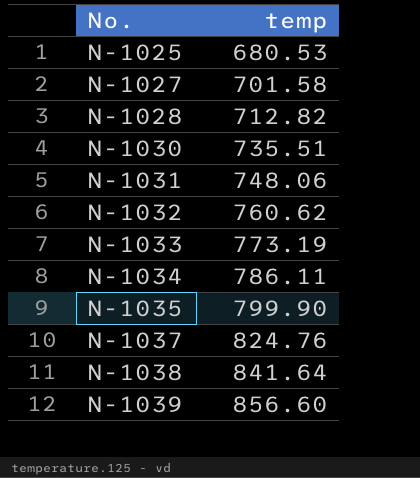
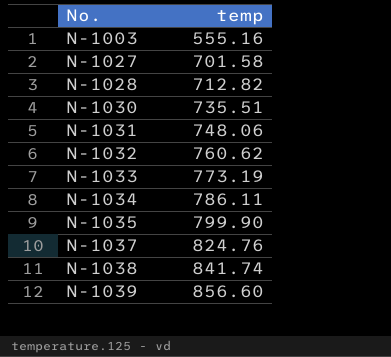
row N-1025: 680.53 -> none
row N-1003: none -> 555.16
N-1038 | temp: 841.64 -> 841.74

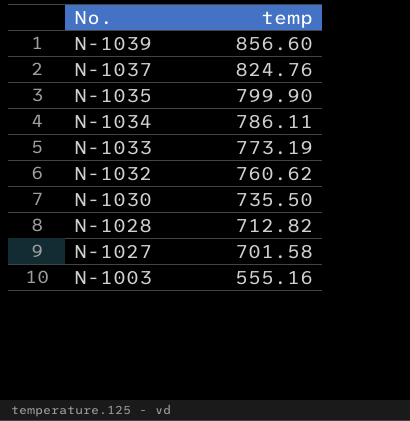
row order: No. ascending -> No. descending
row N-1031: 748.06 -> none
row N-1038: 841.74 -> none
N-1030 | temp: 735.51 -> 735.50

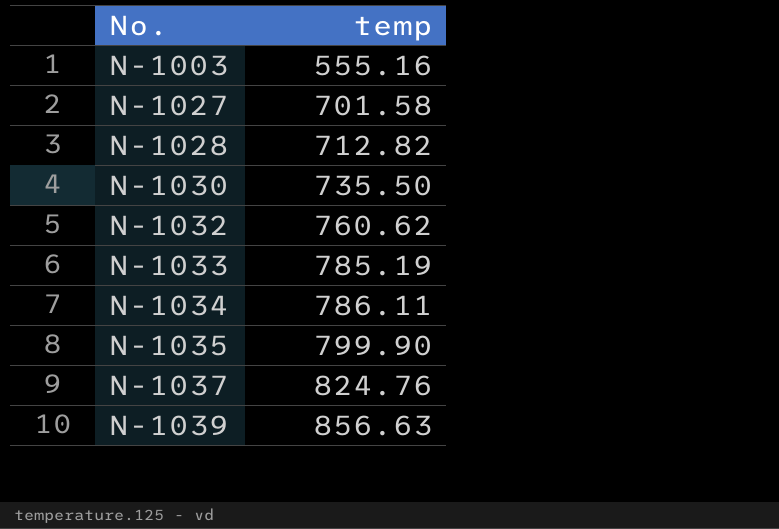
row order: No. descending -> No. ascending
N-1033 | temp: 773.19 -> 785.19
N-1039 | temp: 856.60 -> 856.63

